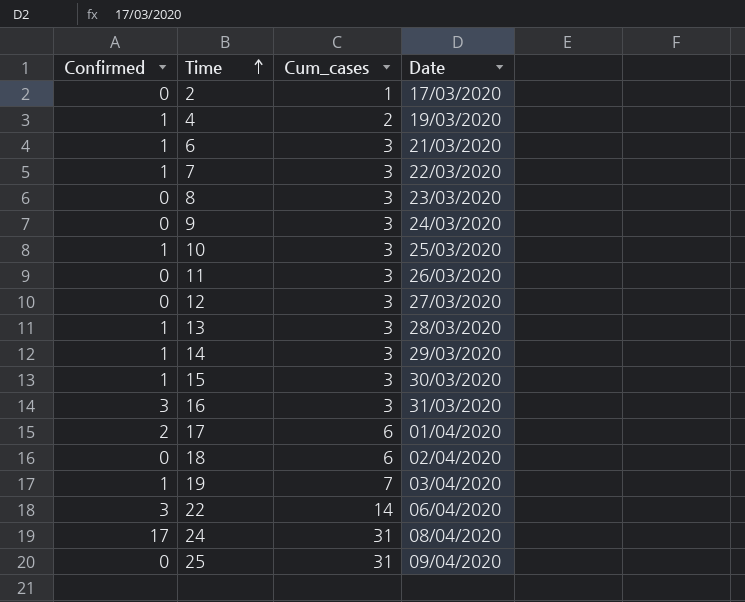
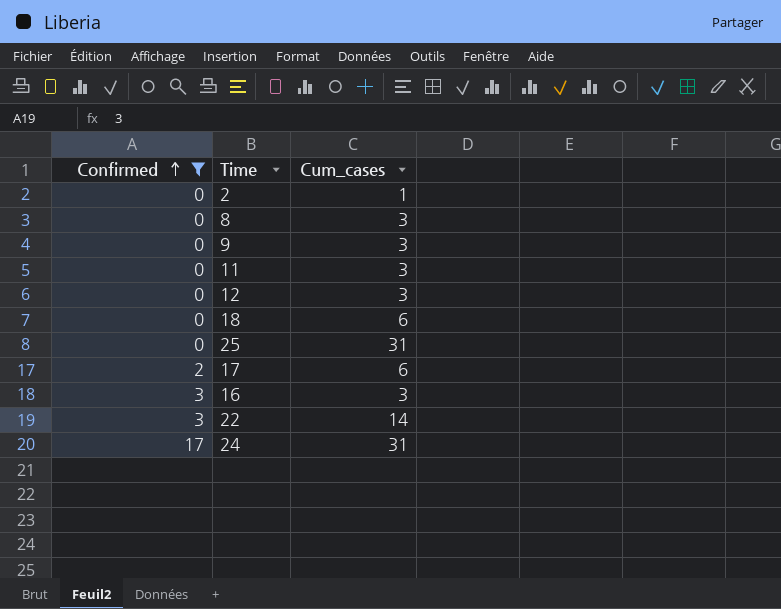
filter: none -> Confirmed != 1
row order: Time ascending -> Confirmed ascending
column Date | position: 4 -> none

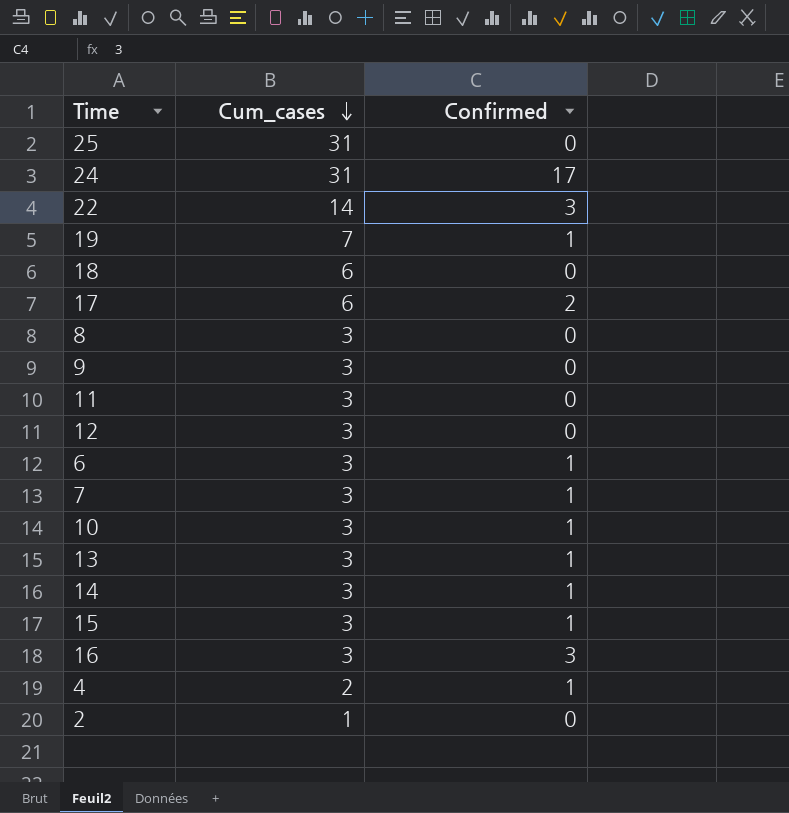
filter: Confirmed != 1 -> none
row order: Confirmed ascending -> Cum_cases descending
column Confirmed | position: 1 -> 3

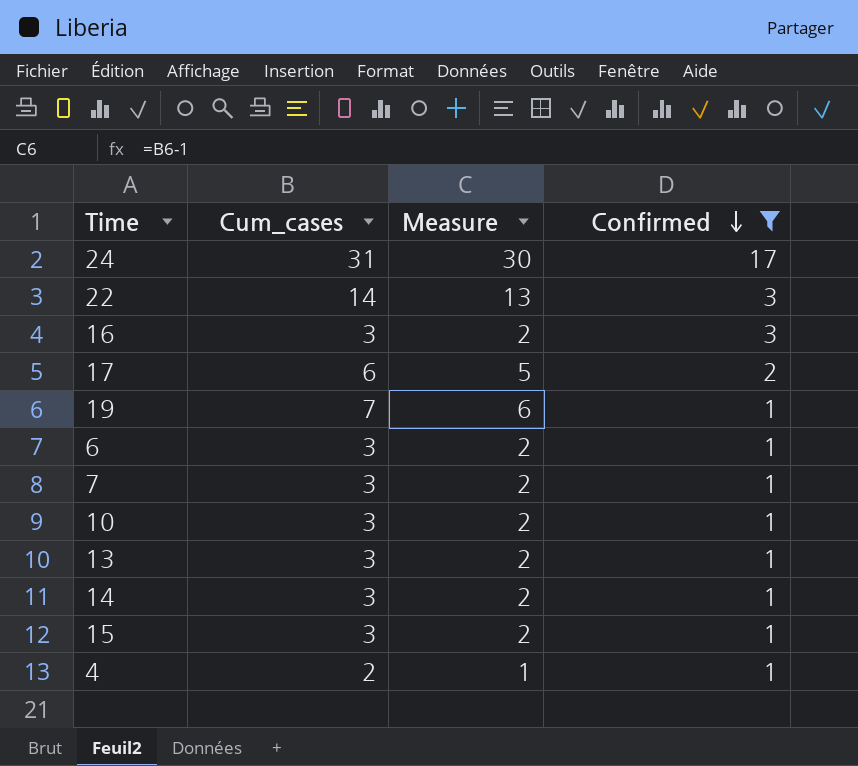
filter: none -> Confirmed != 0
row order: Cum_cases descending -> Confirmed descending
column Measure | formula: none -> [Cum_cases] - 1

